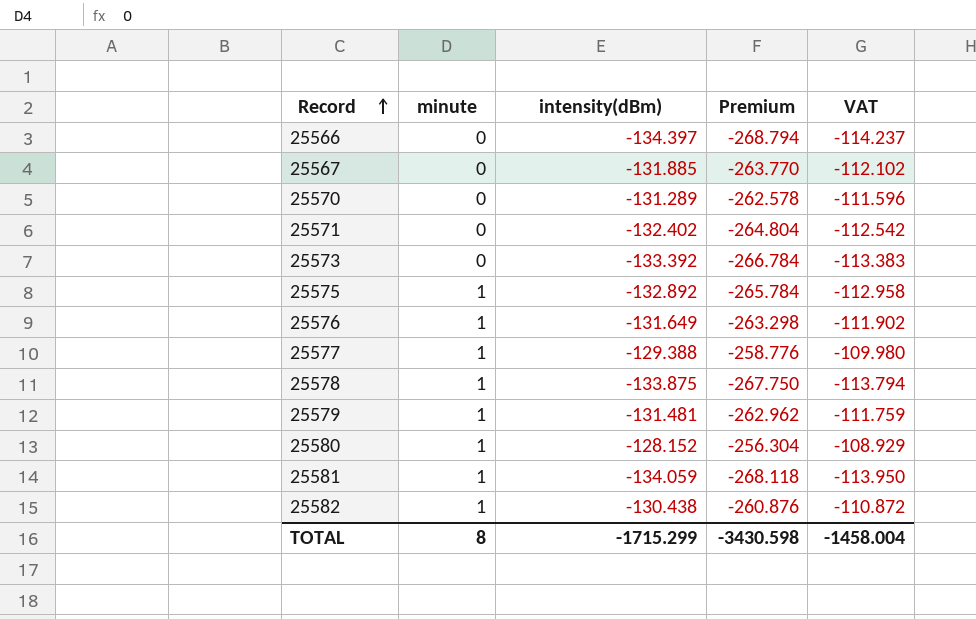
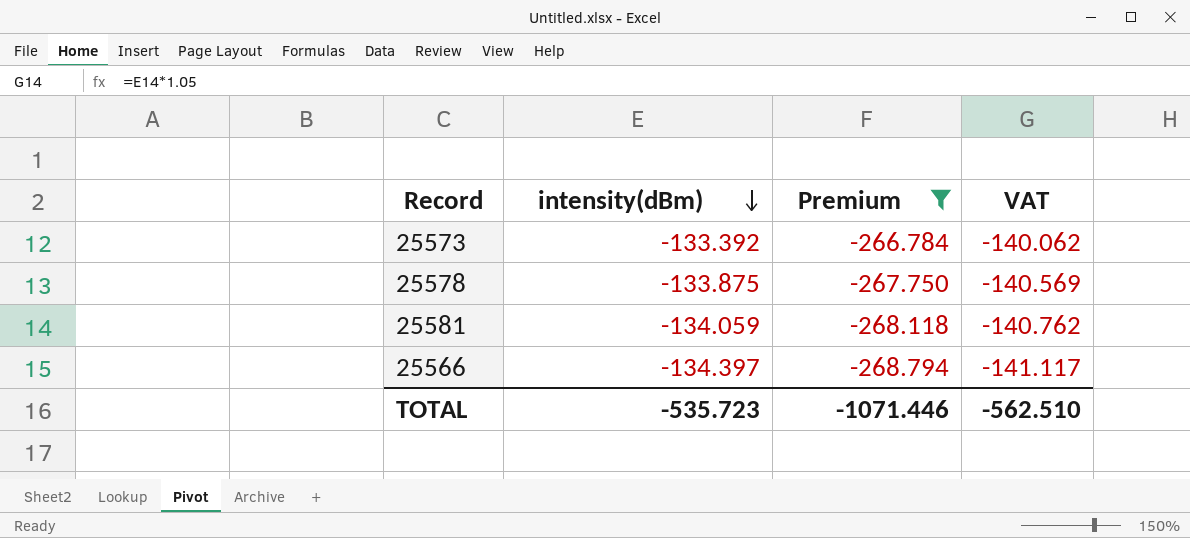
filter: none -> Premium <= -266.784
row order: Record ascending -> intensity(dBm) descending
column minute | position: 2 -> none
column VAT | formula: [intensity(dBm)] * 0.85 -> [intensity(dBm)] * 1.05
TOTAL | intensity(dBm): -1715.299 -> -535.723
TOTAL | Premium: -3430.598 -> -1071.446
TOTAL | VAT: -1458.004 -> -562.510

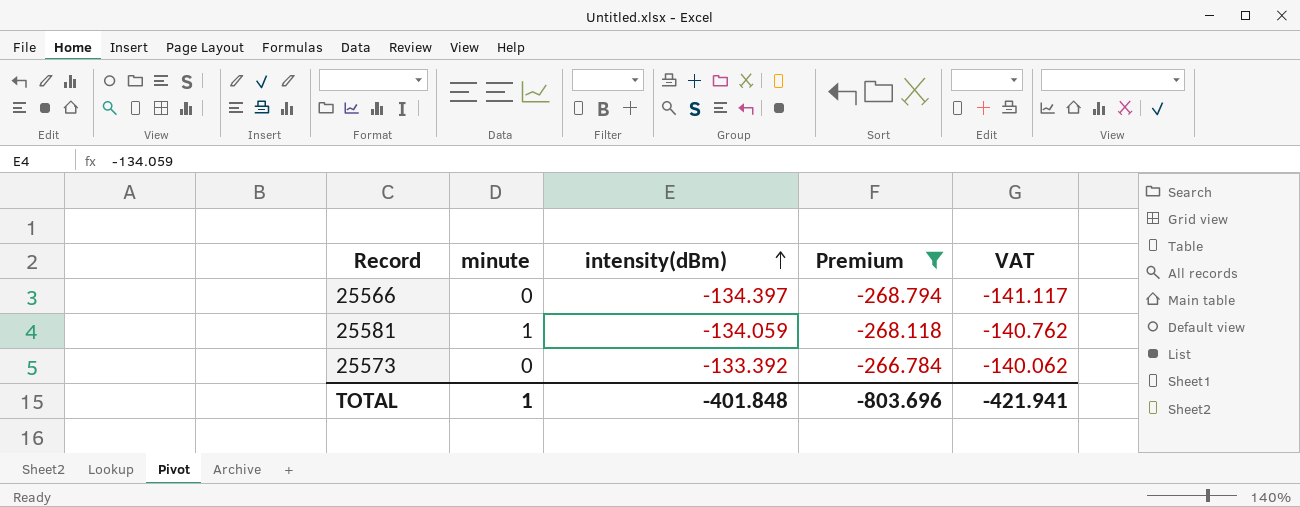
row order: intensity(dBm) descending -> intensity(dBm) ascending
column minute | position: none -> 2
row 25578: -133.875 | -267.750 | -140.569 -> none
TOTAL | intensity(dBm): -535.723 -> -401.848
TOTAL | Premium: -1071.446 -> -803.696
TOTAL | VAT: -562.510 -> -421.941

